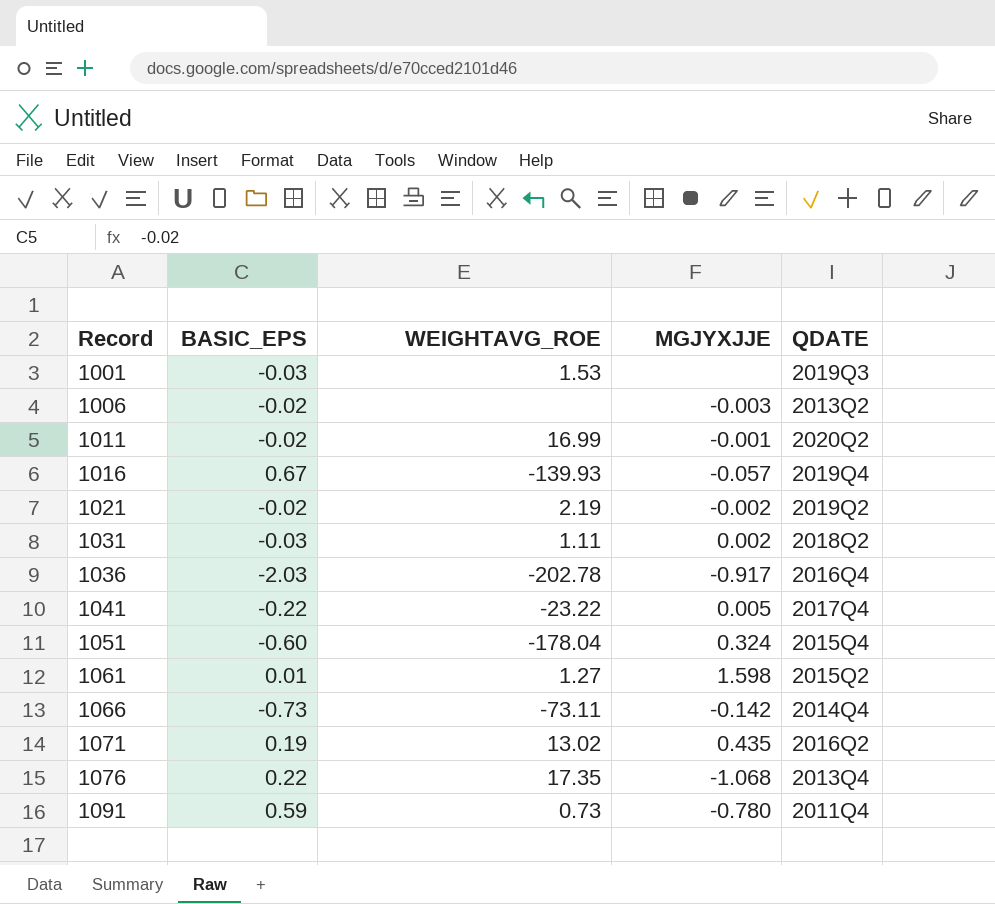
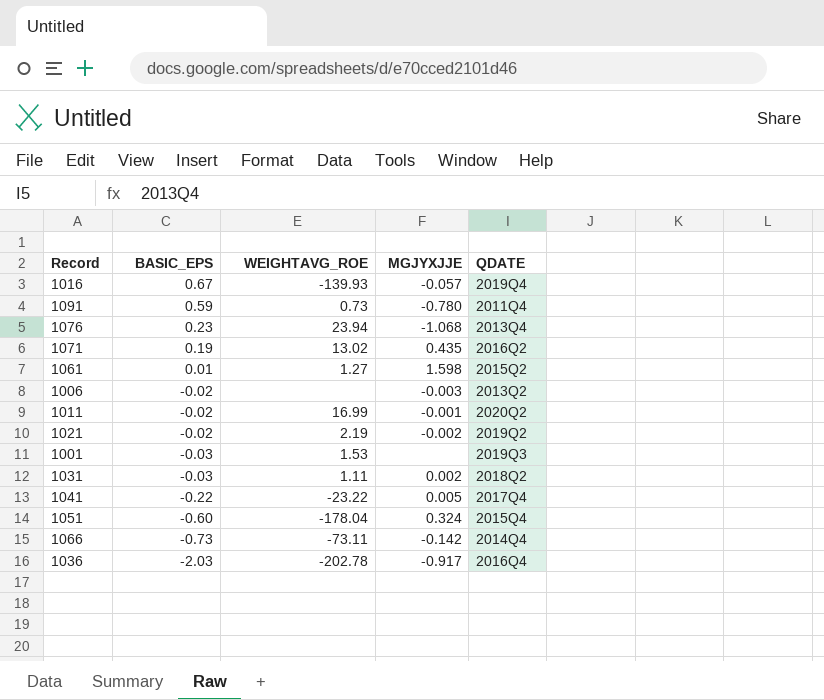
row order: Record ascending -> BASIC_EPS descending
1076 | BASIC_EPS: 0.22 -> 0.23
1076 | WEIGHTAVG_ROE: 17.35 -> 23.94

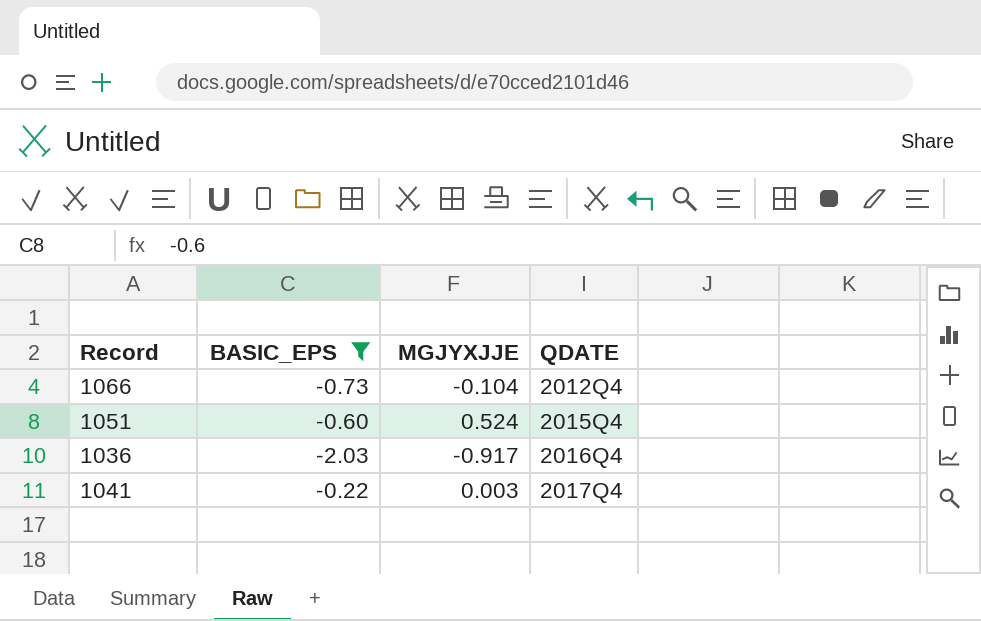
filter: none -> BASIC_EPS <= -0.22
row order: BASIC_EPS descending -> QDATE ascending
column WEIGHTAVG_ROE | position: 3 -> none
1066 | MGJYXJJE: -0.142 -> -0.104
1066 | QDATE: 2014Q4 -> 2012Q4
1051 | MGJYXJJE: 0.324 -> 0.524
1041 | MGJYXJJE: 0.005 -> 0.003

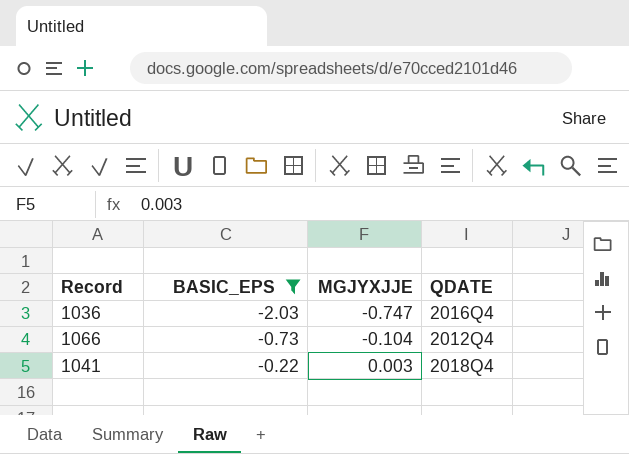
row order: QDATE ascending -> BASIC_EPS ascending
row 1051: -0.60 | 0.524 | 2015Q4 -> none
1036 | MGJYXJJE: -0.917 -> -0.747
1041 | QDATE: 2017Q4 -> 2018Q4

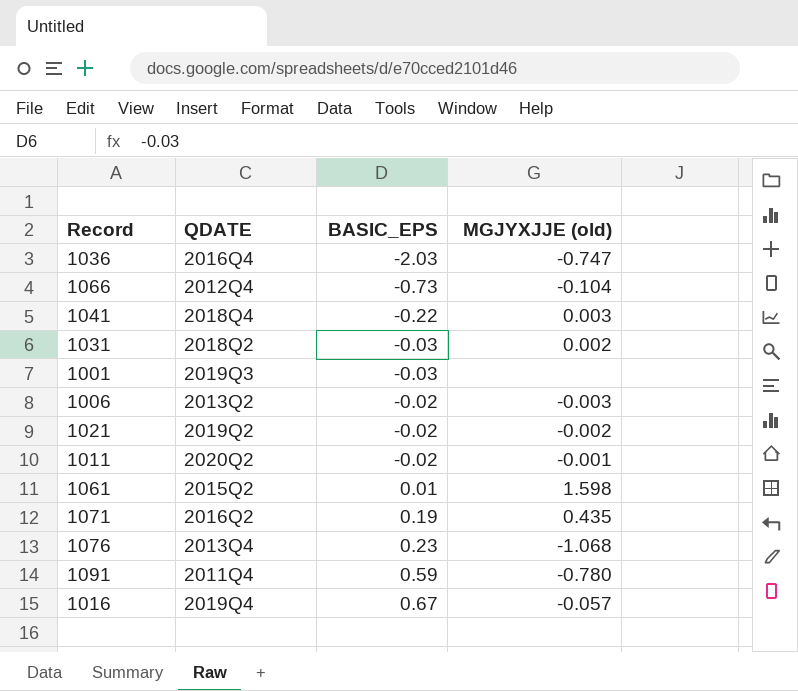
filter: BASIC_EPS <= -0.22 -> none
column QDATE | position: 4 -> 2
column name: MGJYXJJE -> MGJYXJJE (old)

